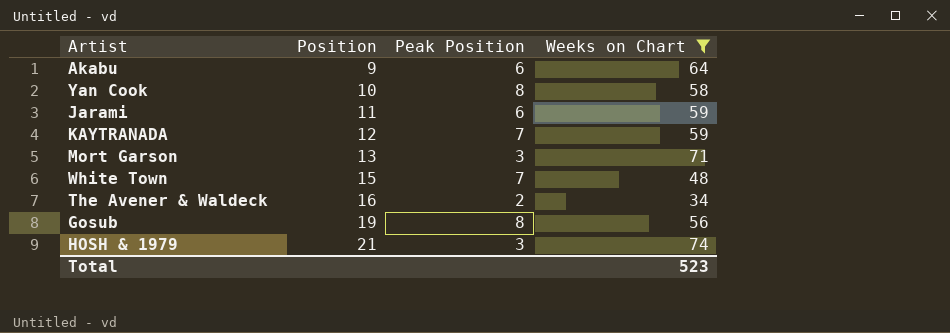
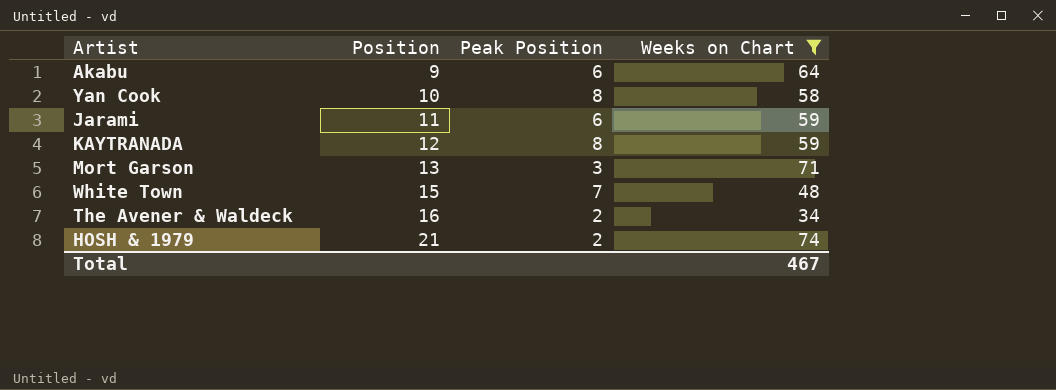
row Gosub: 19 | 8 | 56 -> none
KAYTRANADA | Peak Position: 7 -> 8
HOSH & 1979 | Peak Position: 3 -> 2
Total | Weeks on Chart: 523 -> 467

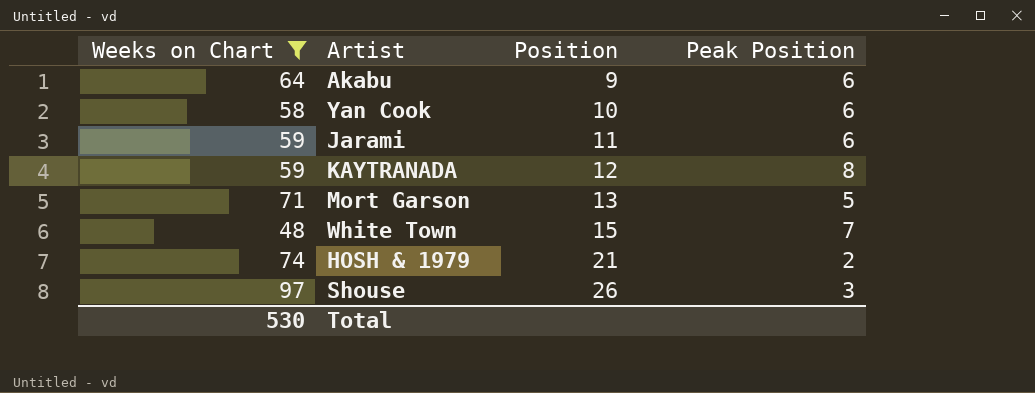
column Weeks on Chart | position: 4 -> 1
row The Avener & Waldeck: 16 | 2 | 34 -> none
Yan Cook | Peak Position: 8 -> 6
Mort Garson | Peak Position: 3 -> 5
row Shouse: none -> 97 | 26 | 3
Total | Weeks on Chart: 467 -> 530

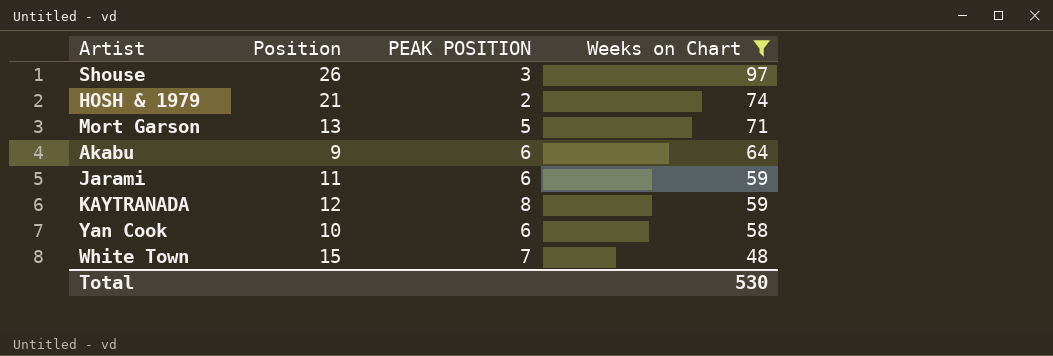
row order: Position ascending -> Weeks on Chart descending
column name: Peak Position -> PEAK POSITION
column Weeks on Chart | position: 1 -> 4

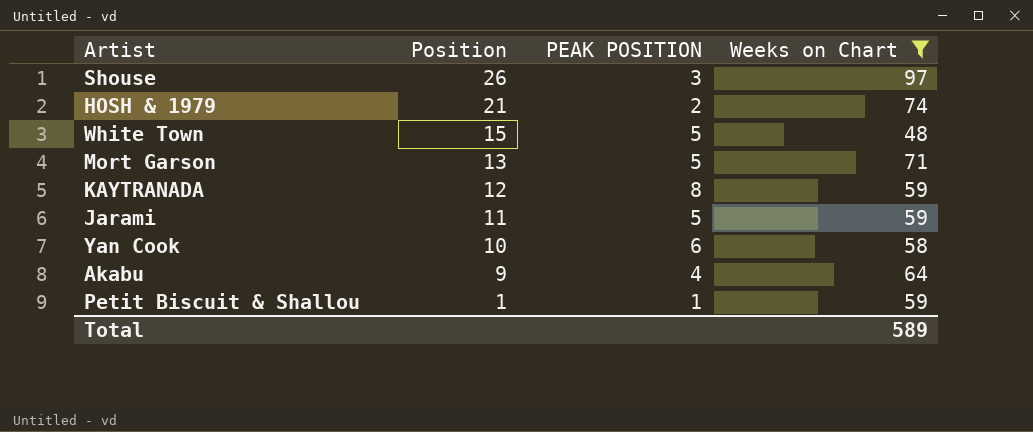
row order: Weeks on Chart descending -> Position descending
White Town | PEAK POSITION: 7 -> 5
Jarami | PEAK POSITION: 6 -> 5
Akabu | PEAK POSITION: 6 -> 4
row Petit Biscuit & Shallou: none -> 1 | 1 | 59
Total | Weeks on Chart: 530 -> 589

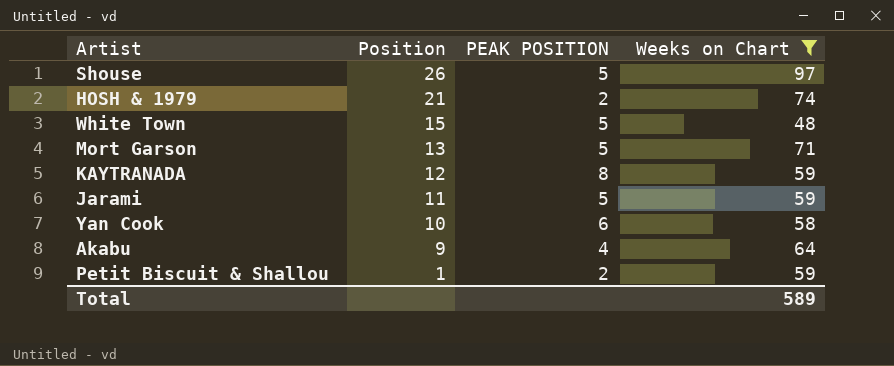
Shouse | PEAK POSITION: 3 -> 5
Petit Biscuit & Shallou | PEAK POSITION: 1 -> 2

